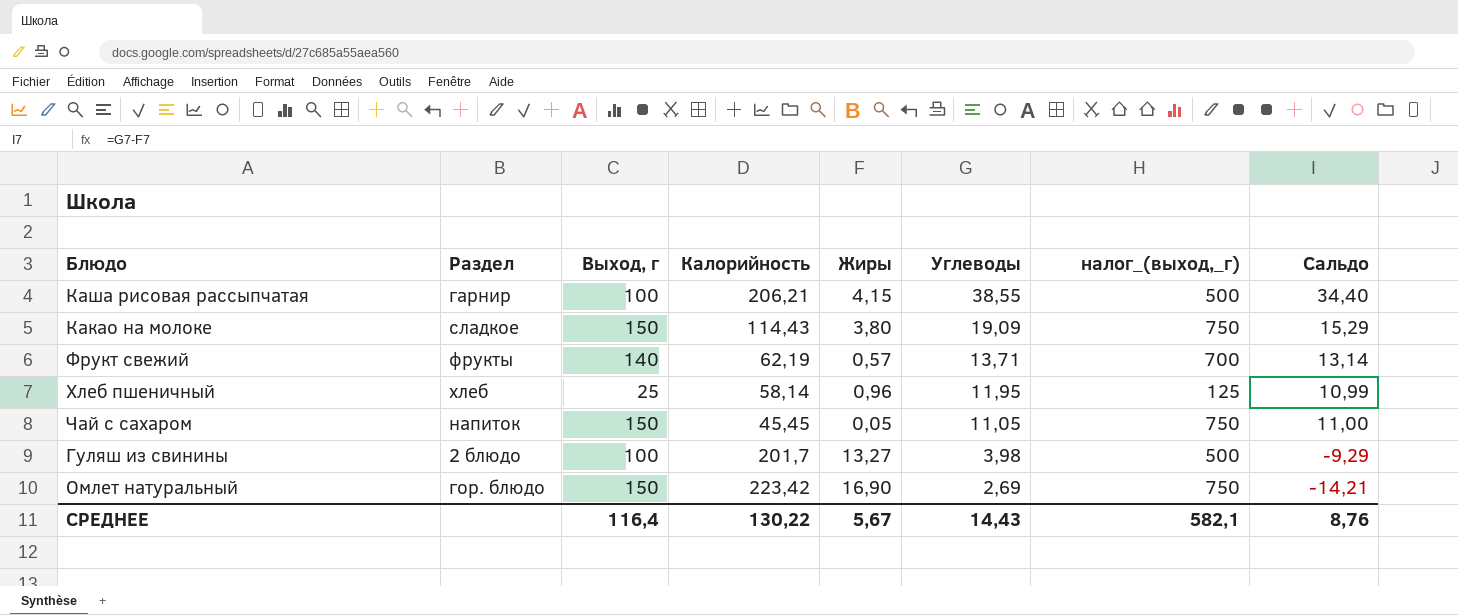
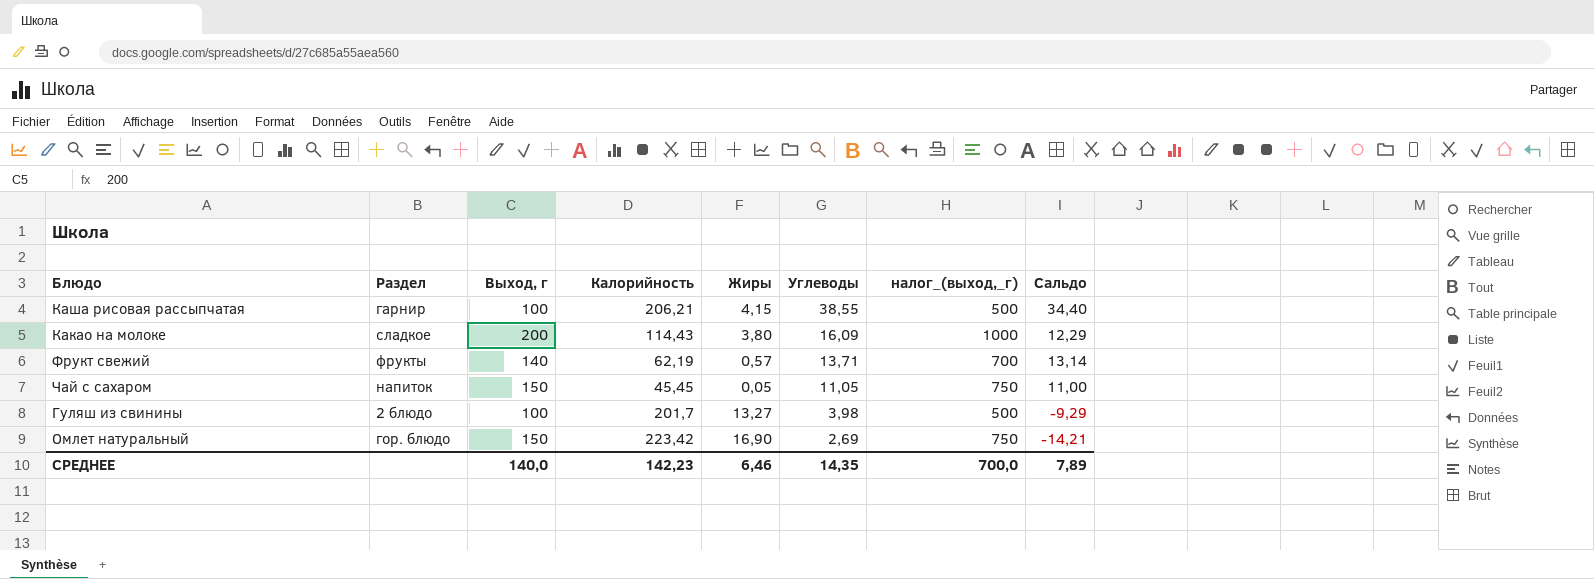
row Хлеб пшеничный: хлеб | 25 | 58,14 | 0,96 | 11,95 | 125 | 10,99 -> none
Какао на молоке | Выход, г: 150 -> 200
Какао на молоке | Углеводы: 19,09 -> 16,09
Какао на молоке | налог_(выход,_г): 750 -> 1000
Какао на молоке | Сальдо: 15,29 -> 12,29
СРЕДНЕЕ | Выход, г: 116,4 -> 140,0
СРЕДНЕЕ | Калорийность: 130,22 -> 142,23
СРЕДНЕЕ | Жиры: 5,67 -> 6,46
СРЕДНЕЕ | Углеводы: 14,43 -> 14,35
СРЕДНЕЕ | налог_(выход,_г): 582,1 -> 700,0
СРЕДНЕЕ | Сальдо: 8,76 -> 7,89

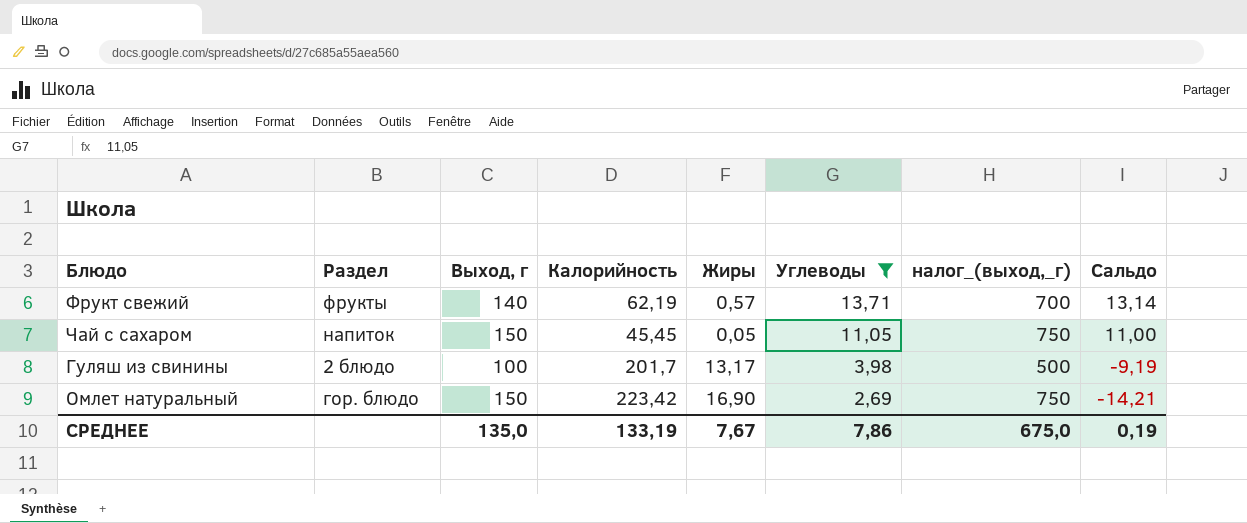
filter: none -> Углеводы <= 13,71
Гуляш из свинины | Жиры: 13,27 -> 13,17
Гуляш из свинины | Сальдо: -9,29 -> -9,19
СРЕДНЕЕ | Выход, г: 140,0 -> 135,0
СРЕДНЕЕ | Калорийность: 142,23 -> 133,19
СРЕДНЕЕ | Жиры: 6,46 -> 7,67
СРЕДНЕЕ | Углеводы: 14,35 -> 7,86
СРЕДНЕЕ | налог_(выход,_г): 700,0 -> 675,0
СРЕДНЕЕ | Сальдо: 7,89 -> 0,19

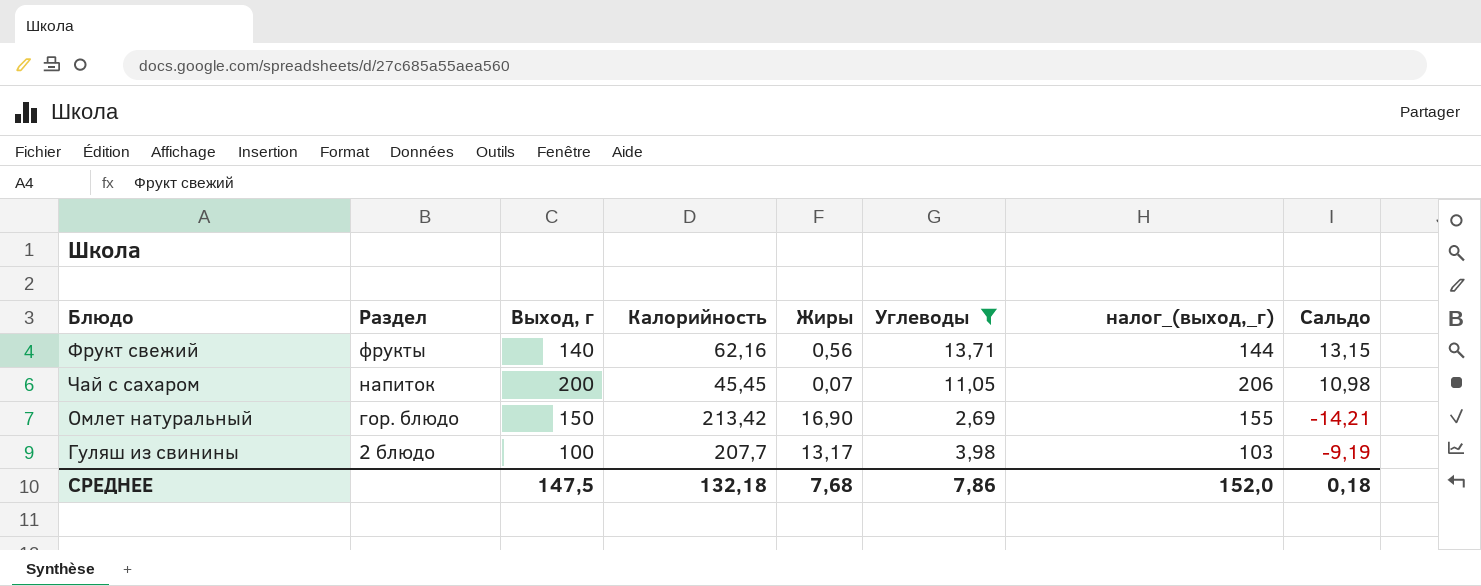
row order: Углеводы descending -> Раздел descending
column налог_(выход,_г) | formula: [Выход, г] * 5 -> [Выход, г] * 1,03
Фрукт свежий | Калорийность: 62,19 -> 62,16
Фрукт свежий | Жиры: 0,57 -> 0,56
Фрукт свежий | Сальдо: 13,14 -> 13,15
Чай с сахаром | Выход, г: 150 -> 200
Чай с сахаром | Жиры: 0,05 -> 0,07
Чай с сахаром | Сальдо: 11,00 -> 10,98
Омлет натуральный | Калорийность: 223,42 -> 213,42
Гуляш из свинины | Калорийность: 201,7 -> 207,7
СРЕДНЕЕ | Выход, г: 135,0 -> 147,5
СРЕДНЕЕ | Калорийность: 133,19 -> 132,18
СРЕДНЕЕ | Жиры: 7,67 -> 7,68
СРЕДНЕЕ | налог_(выход,_г): 675,0 -> 152,0
СРЕДНЕЕ | Сальдо: 0,19 -> 0,18

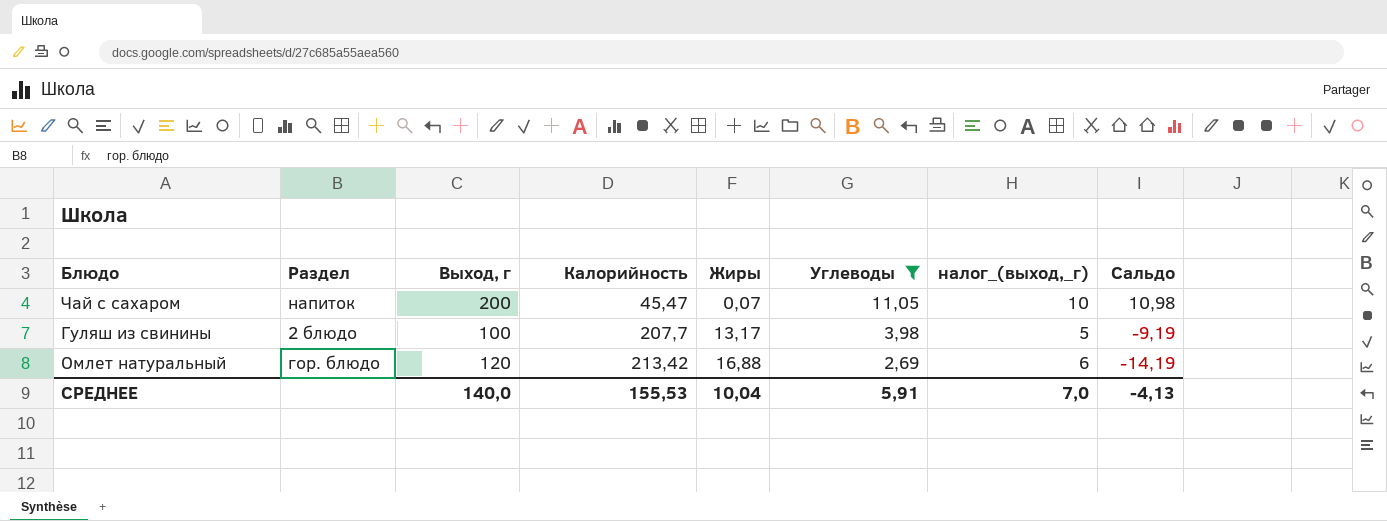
row order: Раздел descending -> Калорийность ascending
column налог_(выход,_г) | formula: [Выход, г] * 1,03 -> [Выход, г] * 0,05
row Фрукт свежий: фрукты | 140 | 62,16 | 0,56 | 13,71 | 144 | 13,15 -> none
Чай с сахаром | Калорийность: 45,45 -> 45,47
Омлет натуральный | Выход, г: 150 -> 120
Омлет натуральный | Жиры: 16,90 -> 16,88
Омлет натуральный | Сальдо: -14,21 -> -14,19
СРЕДНЕЕ | Выход, г: 147,5 -> 140,0
СРЕДНЕЕ | Калорийность: 132,18 -> 155,53
СРЕДНЕЕ | Жиры: 7,68 -> 10,04
СРЕДНЕЕ | Углеводы: 7,86 -> 5,91
СРЕДНЕЕ | налог_(выход,_г): 152,0 -> 7,0
СРЕДНЕЕ | Сальдо: 0,18 -> -4,13

